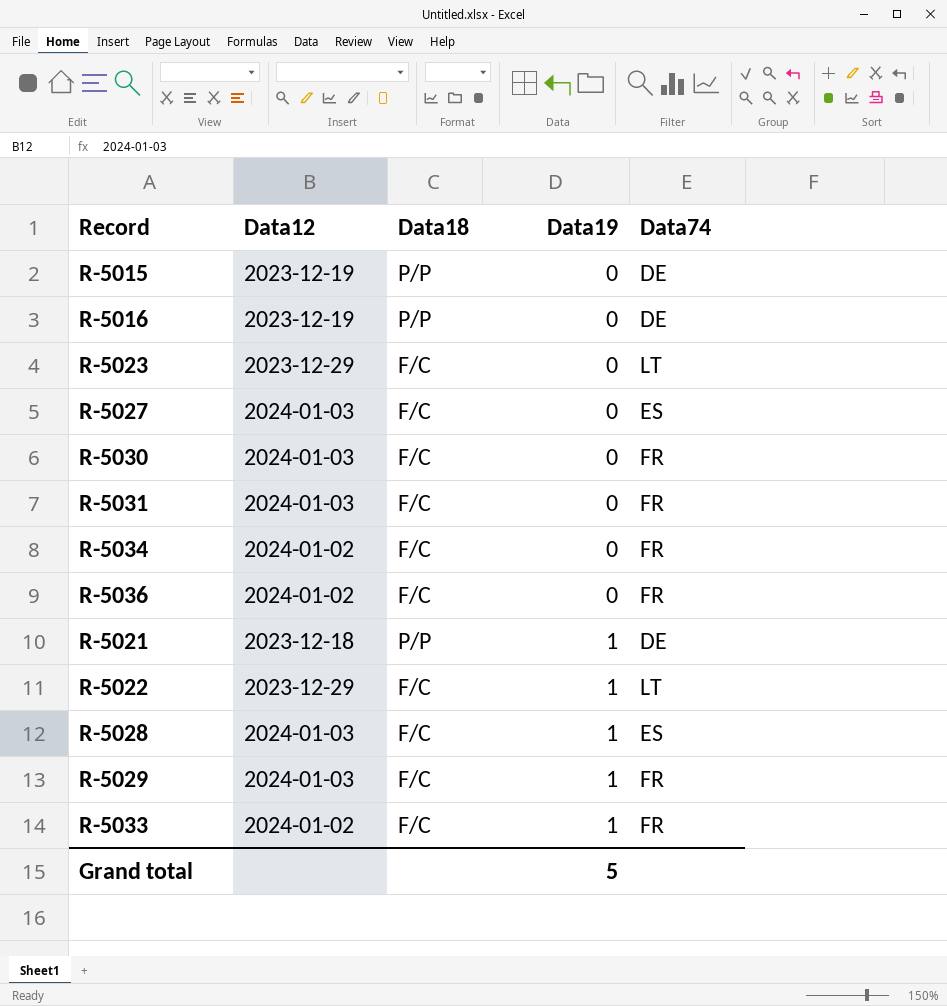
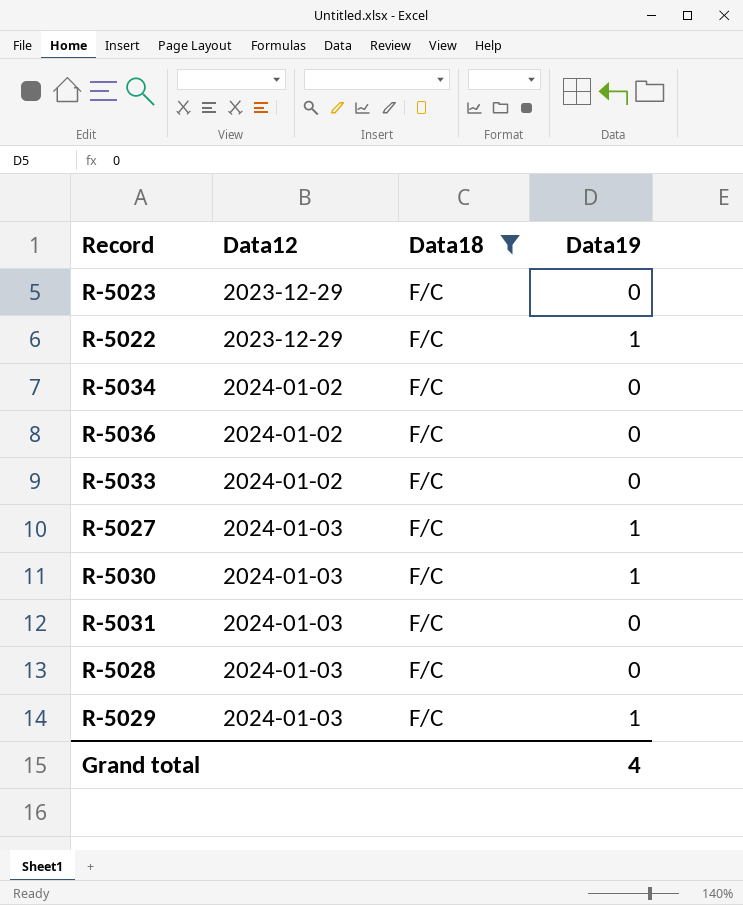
filter: none -> Data18 = F/C
row order: Data19 ascending -> Data12 ascending
column Data74 | position: 5 -> none
R-5033 | Data19: 1 -> 0
R-5027 | Data19: 0 -> 1
R-5030 | Data19: 0 -> 1
R-5028 | Data19: 1 -> 0
Grand total | Data19: 5 -> 4

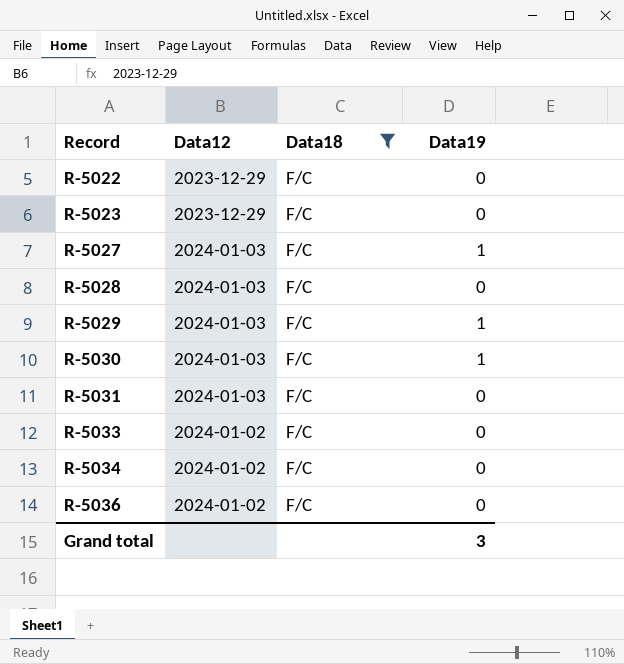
row order: Data12 ascending -> Record ascending
R-5022 | Data19: 1 -> 0
Grand total | Data19: 4 -> 3

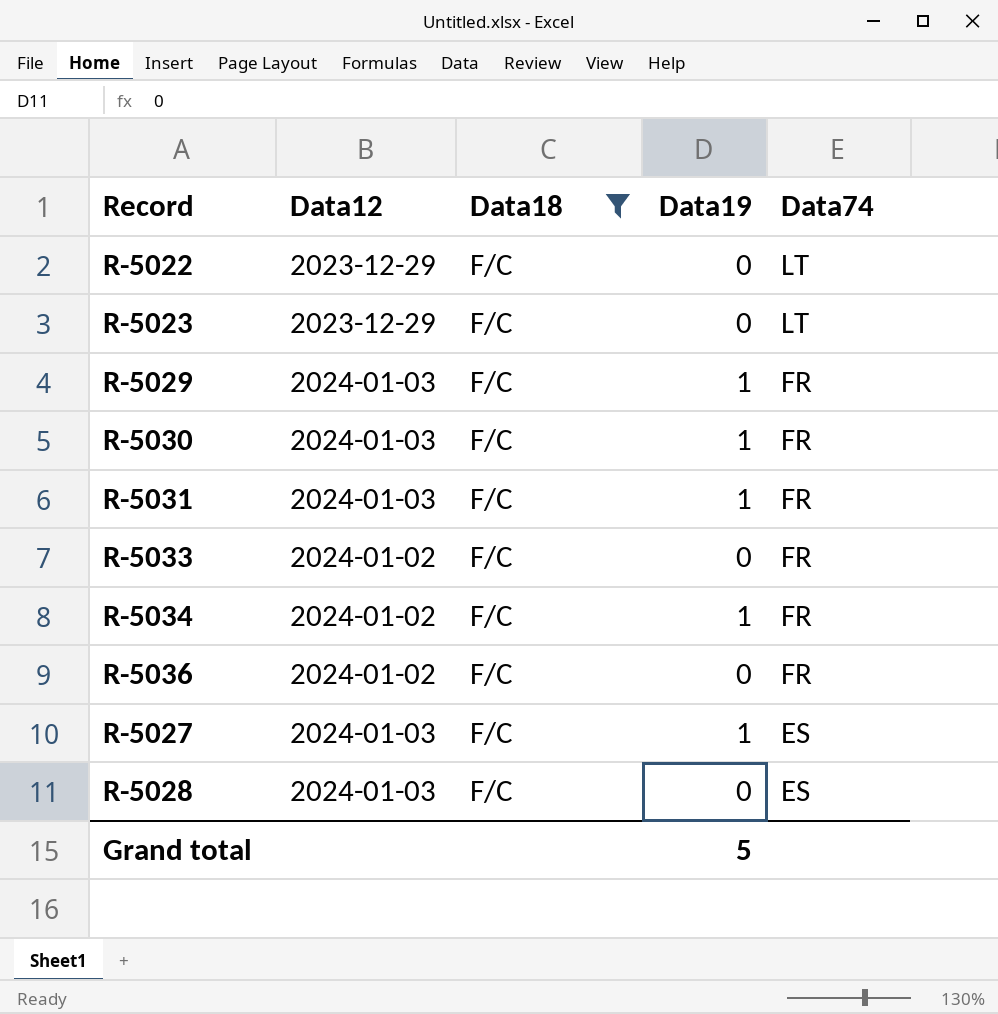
row order: Record ascending -> Data74 descending
column Data74 | position: none -> 5
R-5031 | Data19: 0 -> 1
R-5034 | Data19: 0 -> 1
Grand total | Data19: 3 -> 5

